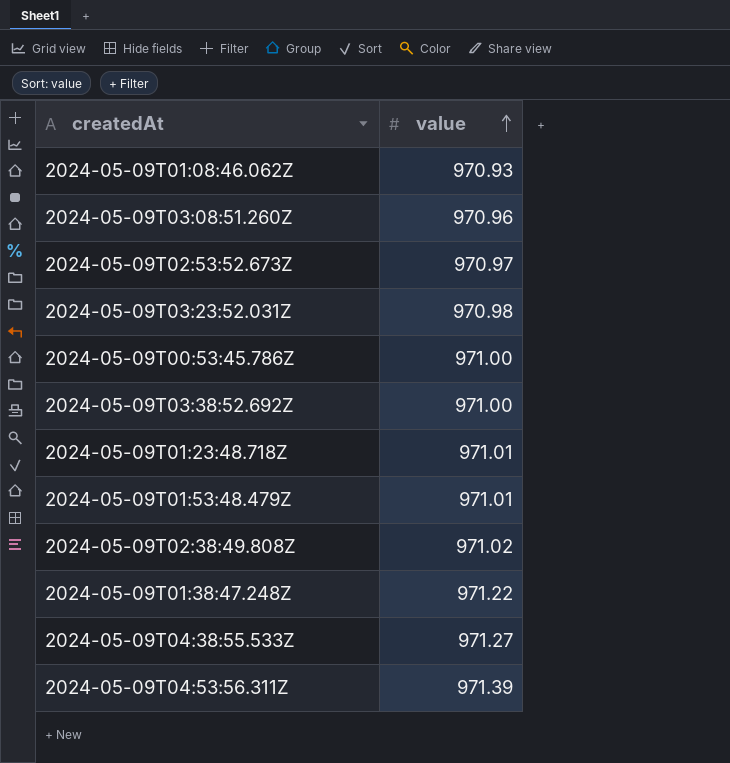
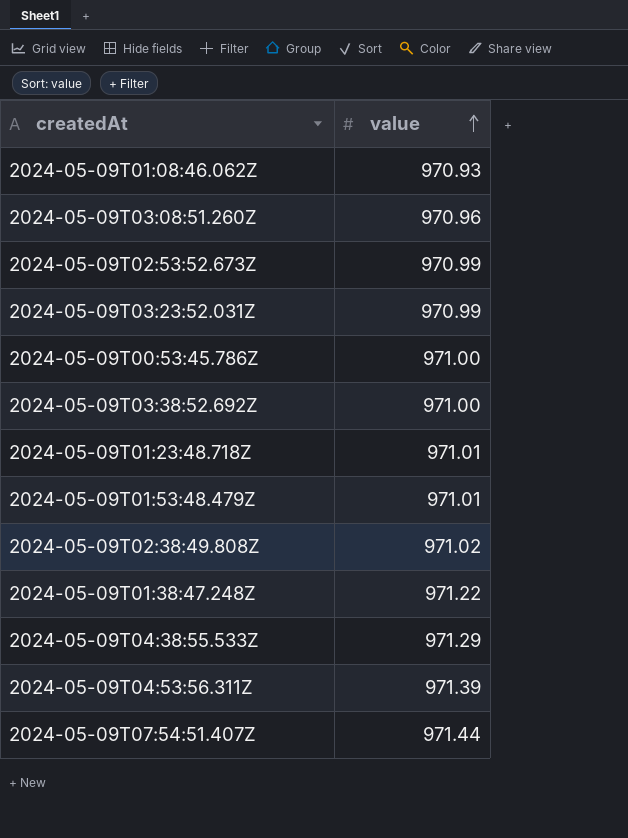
2024-05-09T02:53:52.673Z | value: 970.97 -> 970.99
2024-05-09T03:23:52.031Z | value: 970.98 -> 970.99
2024-05-09T04:38:55.533Z | value: 971.27 -> 971.29
row 2024-05-09T07:54:51.407Z: none -> 971.44

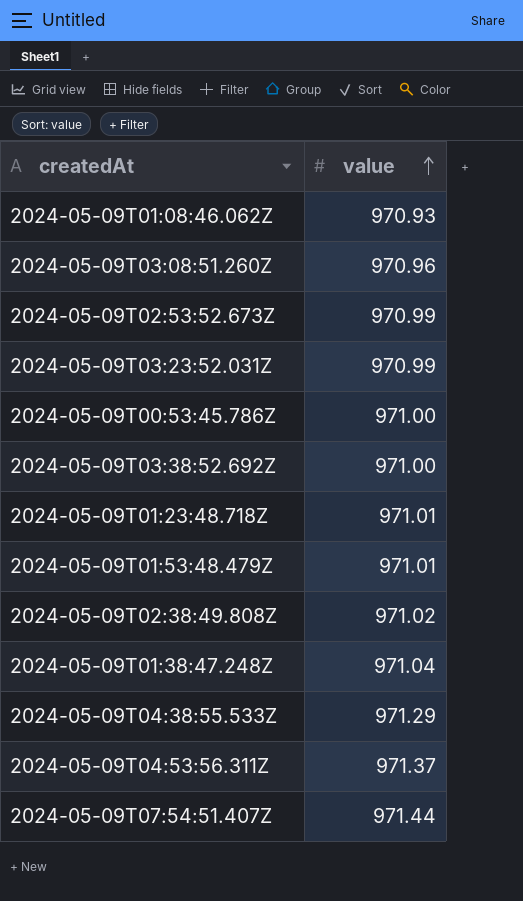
2024-05-09T01:38:47.248Z | value: 971.22 -> 971.04
2024-05-09T04:53:56.311Z | value: 971.39 -> 971.37

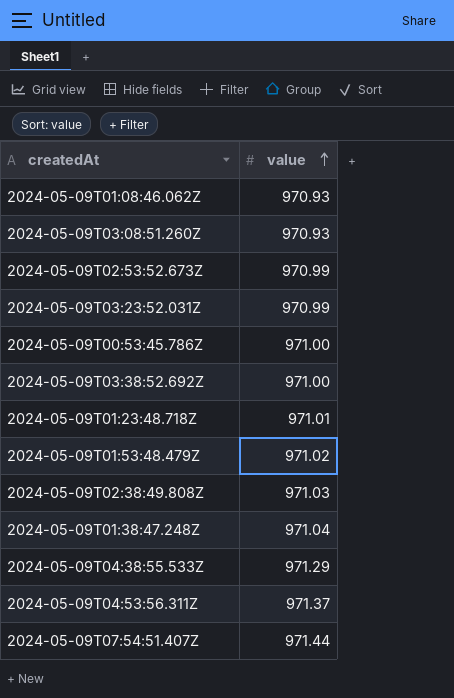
2024-05-09T03:08:51.260Z | value: 970.96 -> 970.93
2024-05-09T01:53:48.479Z | value: 971.01 -> 971.02
2024-05-09T02:38:49.808Z | value: 971.02 -> 971.03

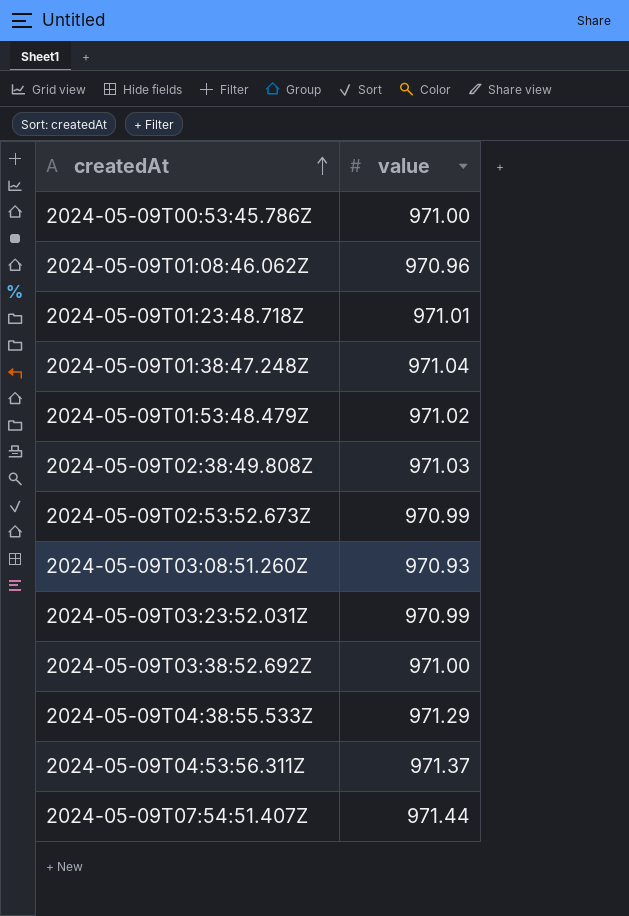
row order: value ascending -> createdAt ascending
2024-05-09T01:08:46.062Z | value: 970.93 -> 970.96

